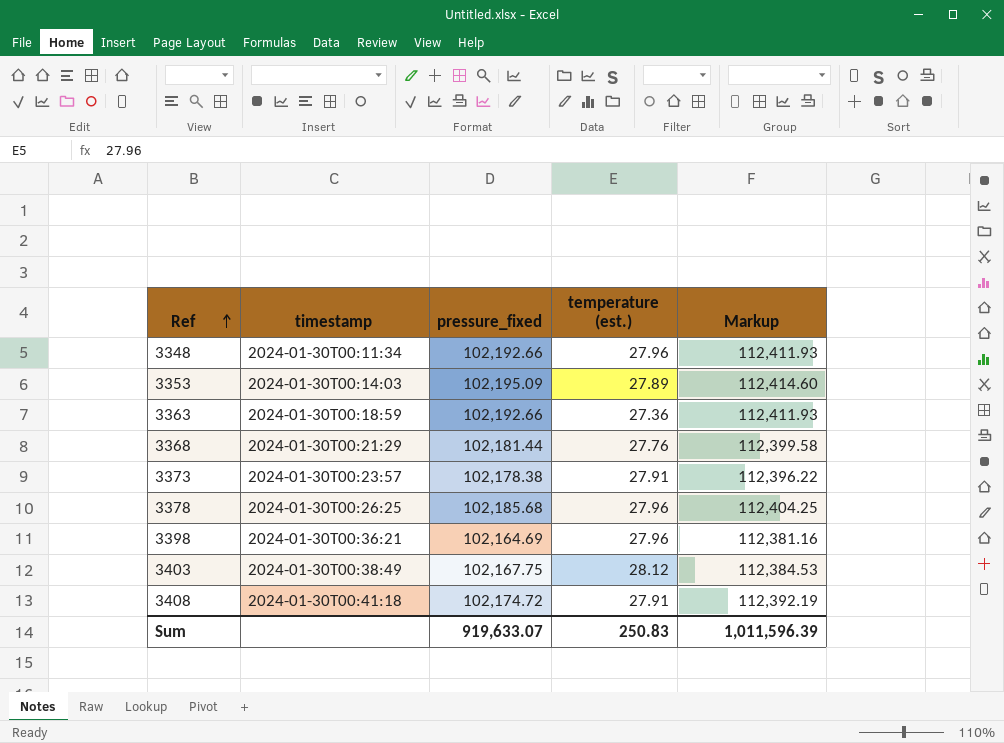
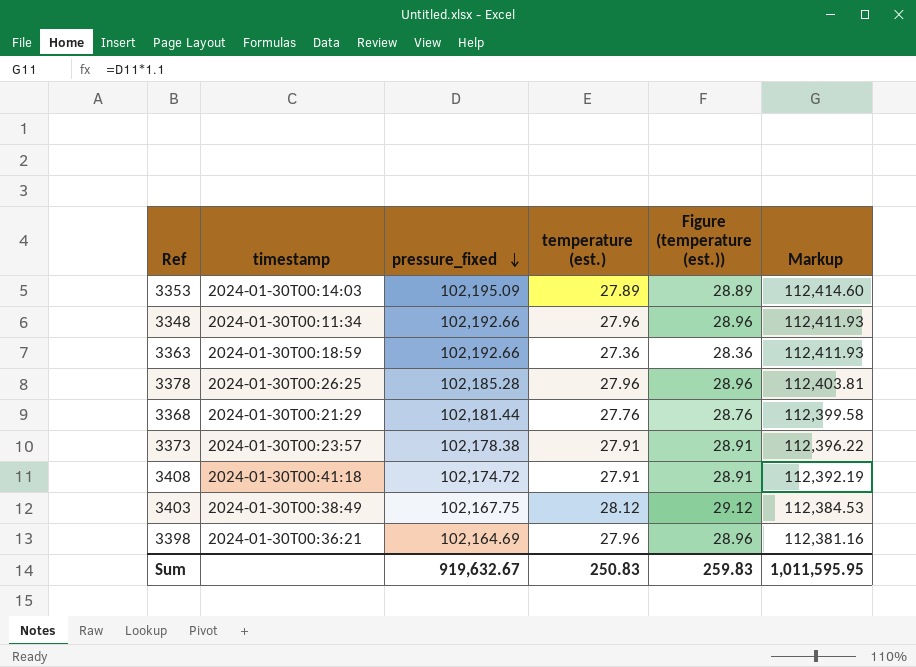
row order: Ref ascending -> pressure_fixed descending
column Figure (temperature (est.)) | formula: none -> [temperature (est.)] + 1
3378 | pressure_fixed: 102,185.68 -> 102,185.28
3378 | Markup: 112,404.25 -> 112,403.81
Sum | pressure_fixed: 919,633.07 -> 919,632.67
Sum | Markup: 1,011,596.39 -> 1,011,595.95

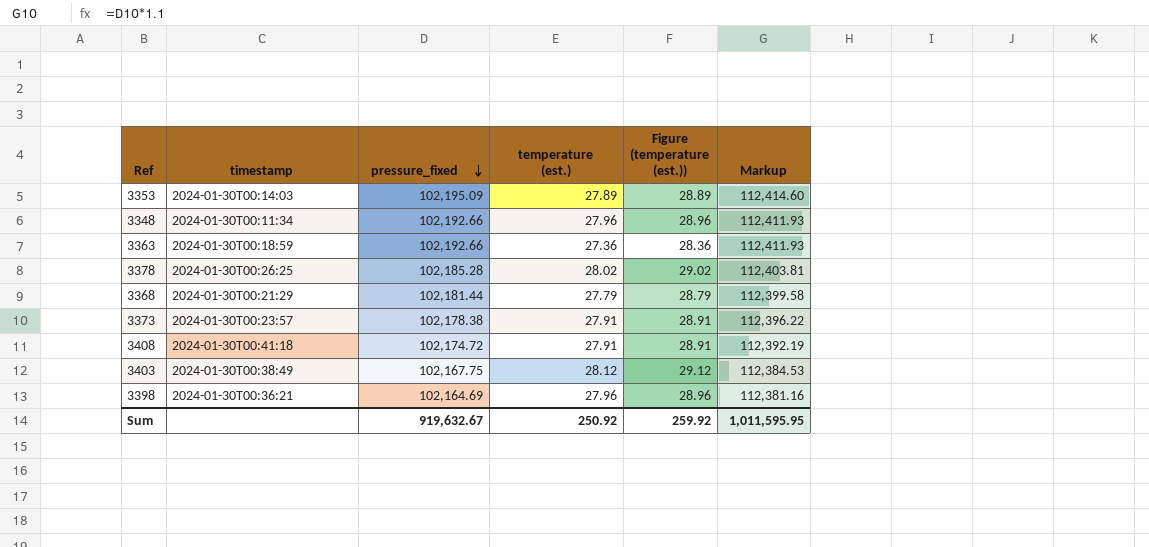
3378 | temperature (est.): 27.96 -> 28.02
3378 | Figure (temperature (est.)): 28.96 -> 29.02
3368 | temperature (est.): 27.76 -> 27.79
3368 | Figure (temperature (est.)): 28.76 -> 28.79
Sum | temperature (est.): 250.83 -> 250.92
Sum | Figure (temperature (est.)): 259.83 -> 259.92

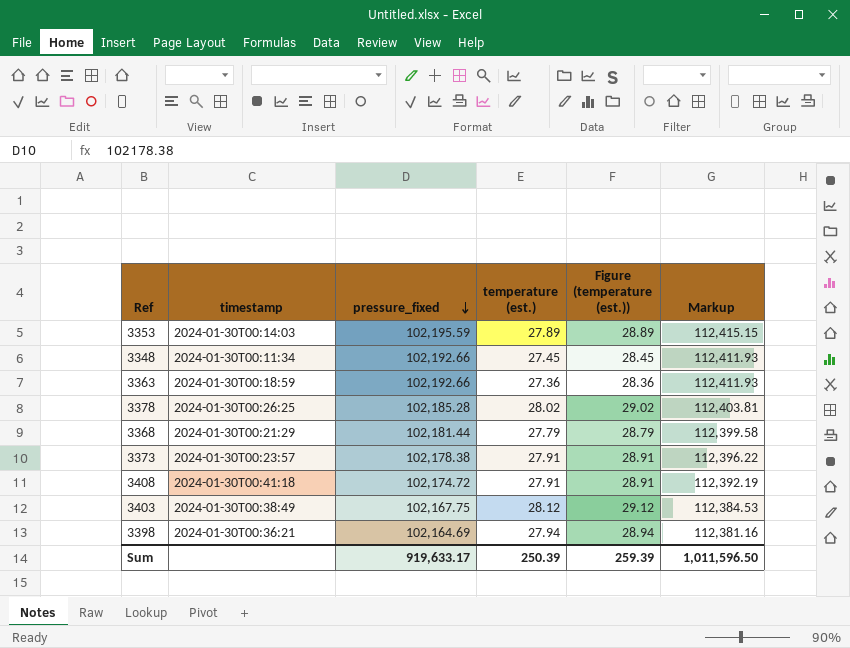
3353 | pressure_fixed: 102,195.09 -> 102,195.59
3353 | Markup: 112,414.60 -> 112,415.15
3348 | temperature (est.): 27.96 -> 27.45
3348 | Figure (temperature (est.)): 28.96 -> 28.45
3398 | temperature (est.): 27.96 -> 27.94
3398 | Figure (temperature (est.)): 28.96 -> 28.94
Sum | pressure_fixed: 919,632.67 -> 919,633.17
Sum | temperature (est.): 250.92 -> 250.39
Sum | Figure (temperature (est.)): 259.92 -> 259.39
Sum | Markup: 1,011,595.95 -> 1,011,596.50

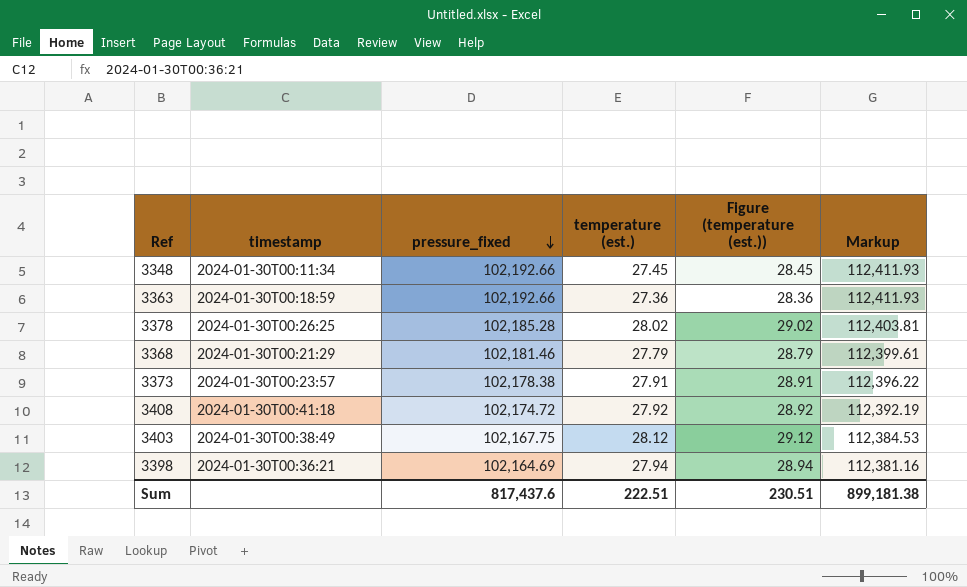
row 3353: 2024-01-30T00:14:03 | 102,195.59 | 27.89 | 28.89 | 112,415.15 -> none
3368 | pressure_fixed: 102,181.44 -> 102,181.46
3368 | Markup: 112,399.58 -> 112,399.61
3408 | temperature (est.): 27.91 -> 27.92
3408 | Figure (temperature (est.)): 28.91 -> 28.92
Sum | pressure_fixed: 919,633.17 -> 817,437.6
Sum | temperature (est.): 250.39 -> 222.51
Sum | Figure (temperature (est.)): 259.39 -> 230.51
Sum | Markup: 1,011,596.50 -> 899,181.38

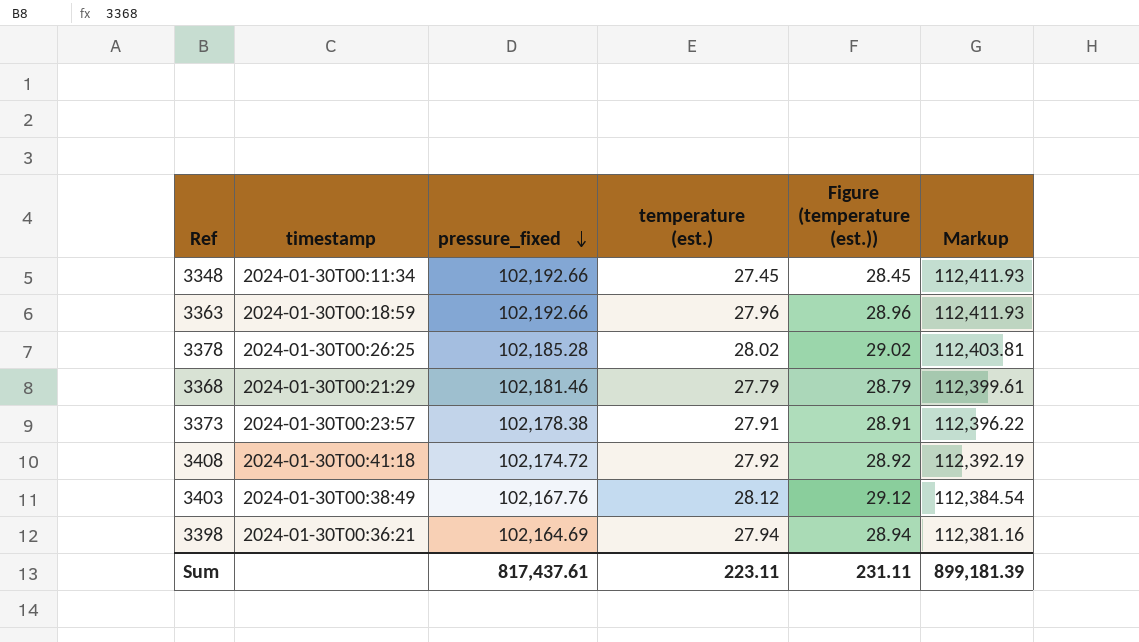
3363 | temperature (est.): 27.36 -> 27.96
3363 | Figure (temperature (est.)): 28.36 -> 28.96
3403 | pressure_fixed: 102,167.75 -> 102,167.76
3403 | Markup: 112,384.53 -> 112,384.54
Sum | pressure_fixed: 817,437.6 -> 817,437.61
Sum | temperature (est.): 222.51 -> 223.11
Sum | Figure (temperature (est.)): 230.51 -> 231.11
Sum | Markup: 899,181.38 -> 899,181.39

